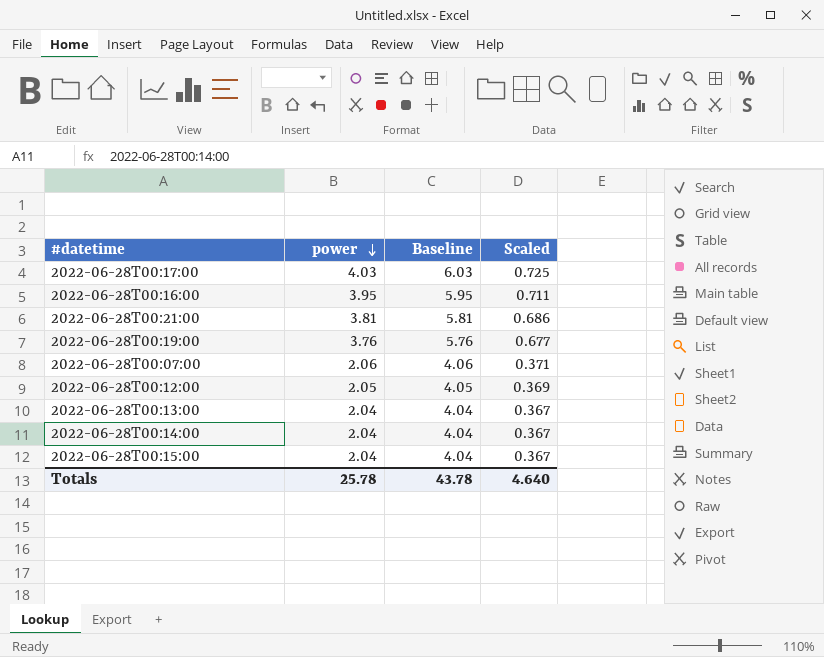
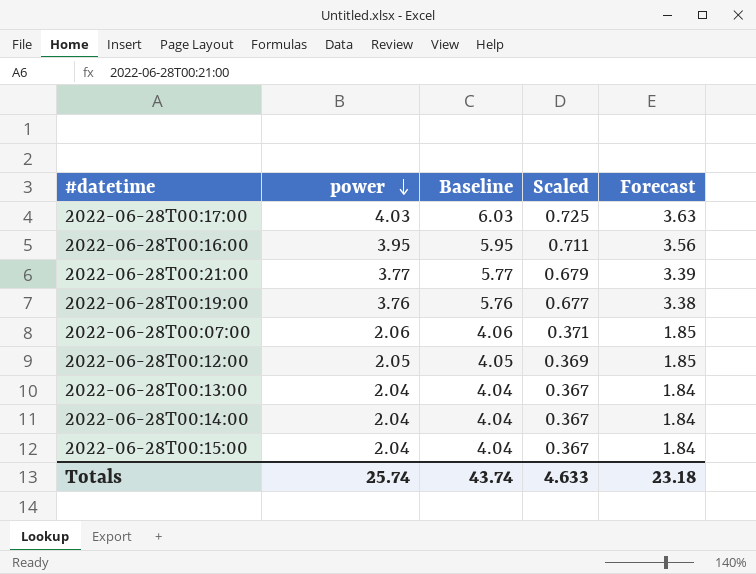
column Forecast | formula: none -> [power] * 0.9
2022-06-28T00:21:00 | power: 3.81 -> 3.77
2022-06-28T00:21:00 | Baseline: 5.81 -> 5.77
2022-06-28T00:21:00 | Scaled: 0.686 -> 0.679
Totals | power: 25.78 -> 25.74
Totals | Baseline: 43.78 -> 43.74
Totals | Scaled: 4.640 -> 4.633

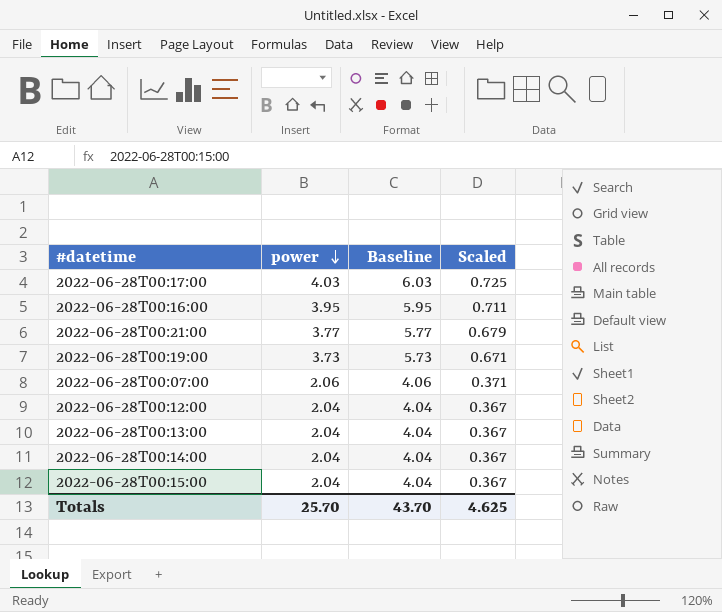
column Forecast | formula: [power] * 0.9 -> none
2022-06-28T00:19:00 | power: 3.76 -> 3.73
2022-06-28T00:19:00 | Baseline: 5.76 -> 5.73
2022-06-28T00:19:00 | Scaled: 0.677 -> 0.671
2022-06-28T00:12:00 | power: 2.05 -> 2.04
2022-06-28T00:12:00 | Baseline: 4.05 -> 4.04
2022-06-28T00:12:00 | Scaled: 0.369 -> 0.367
Totals | power: 25.74 -> 25.70
Totals | Baseline: 43.74 -> 43.70
Totals | Scaled: 4.633 -> 4.625

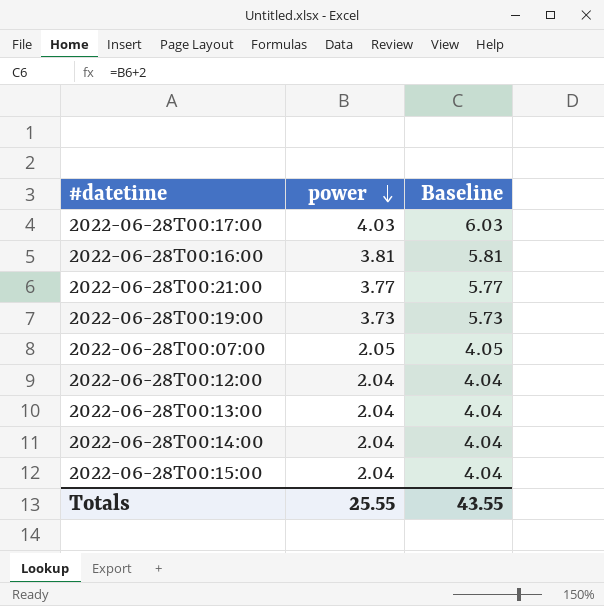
column Scaled | formula: [power] * 0.18 -> none
2022-06-28T00:16:00 | power: 3.95 -> 3.81
2022-06-28T00:16:00 | Baseline: 5.95 -> 5.81
2022-06-28T00:07:00 | power: 2.06 -> 2.05
2022-06-28T00:07:00 | Baseline: 4.06 -> 4.05
Totals | power: 25.70 -> 25.55
Totals | Baseline: 43.70 -> 43.55

